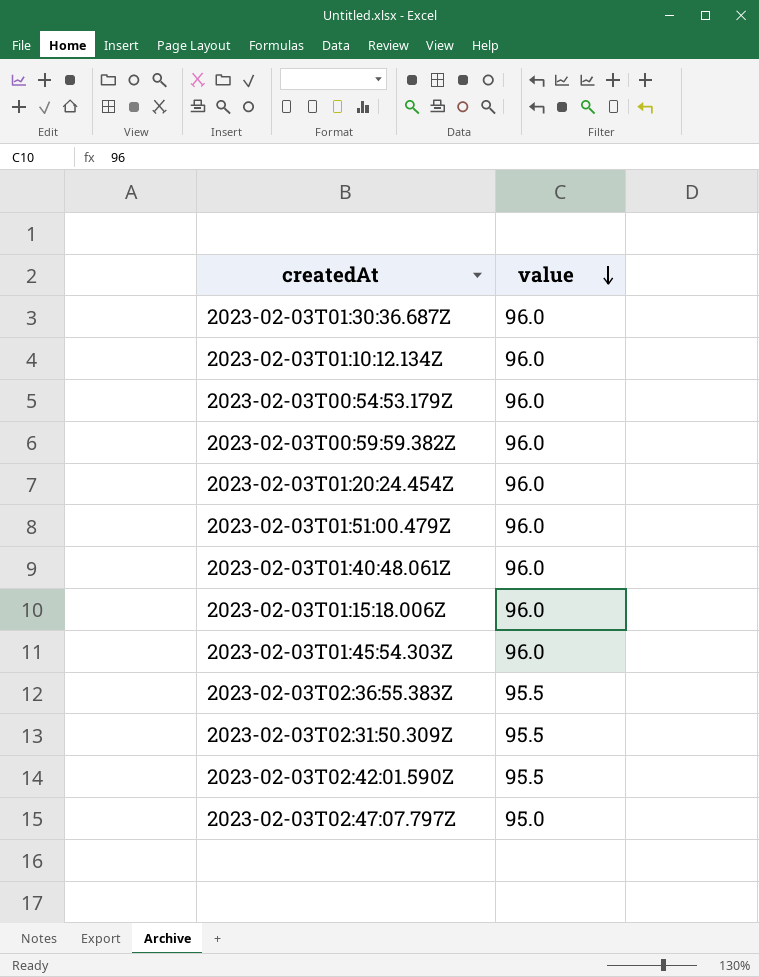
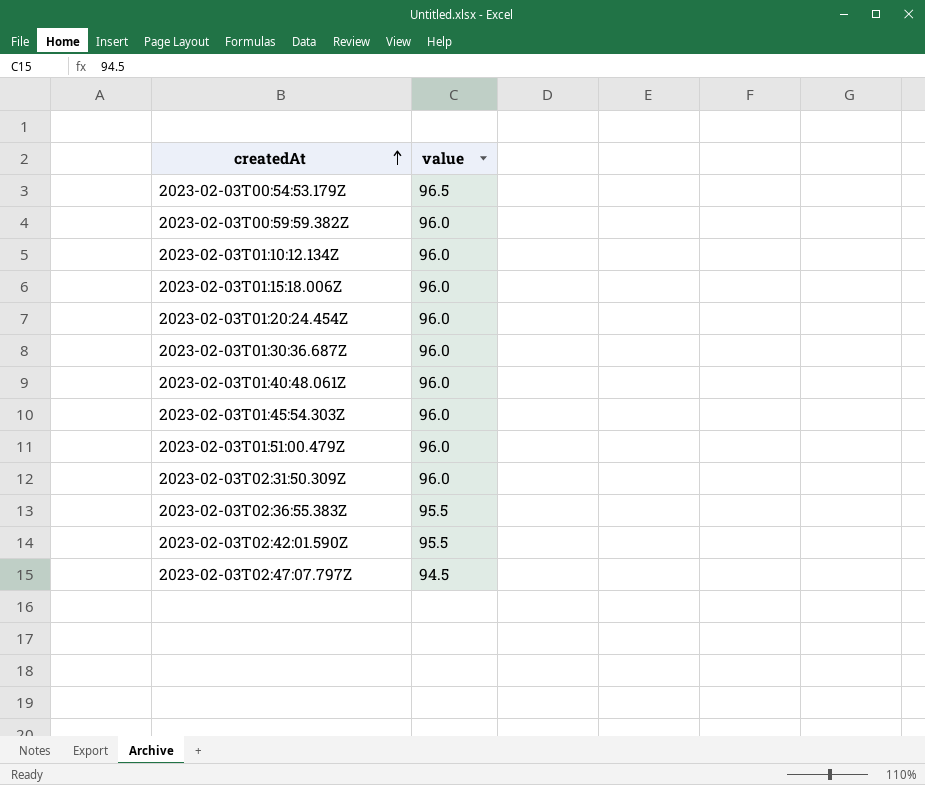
row order: value descending -> createdAt ascending
2023-02-03T00:54:53.179Z | value: 96.0 -> 96.5
2023-02-03T02:31:50.309Z | value: 95.5 -> 96.0
2023-02-03T02:47:07.797Z | value: 95.0 -> 94.5

